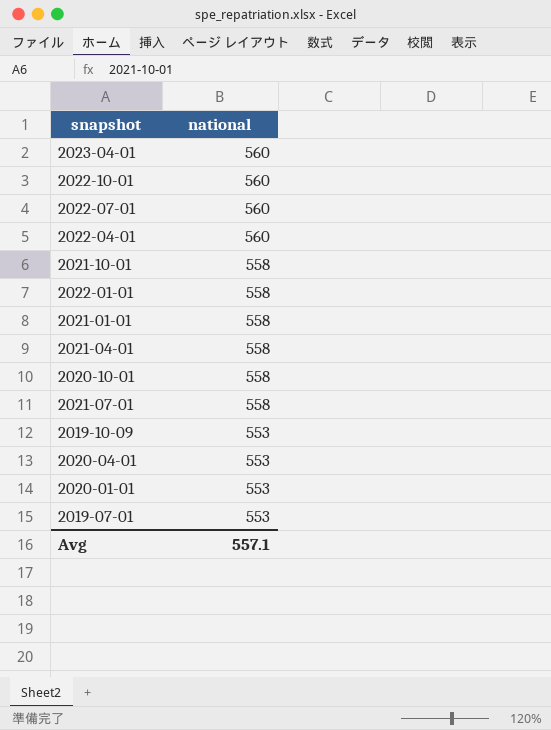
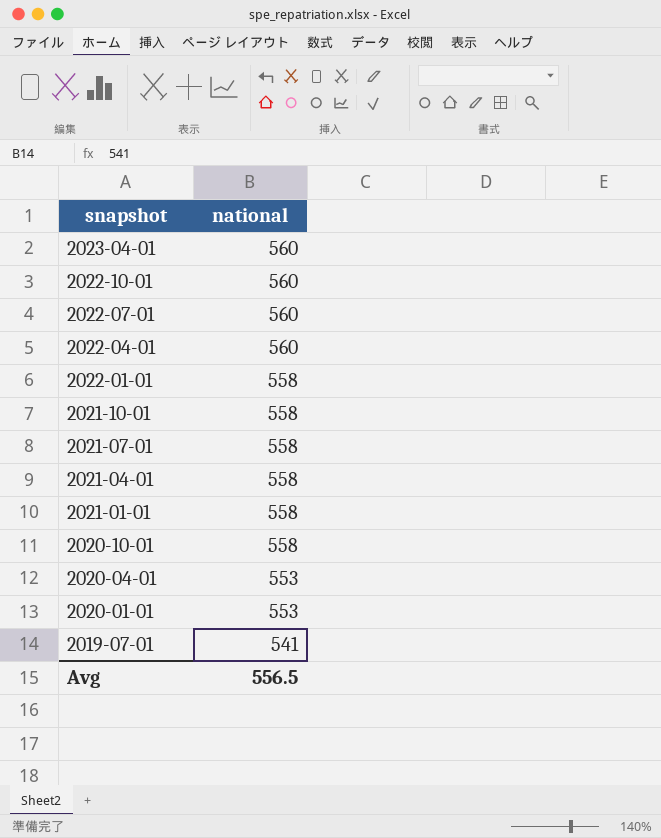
row order: national descending -> snapshot descending
row 2019-10-09: 553 -> none
2019-07-01 | national: 553 -> 541
Avg | national: 557.1 -> 556.5

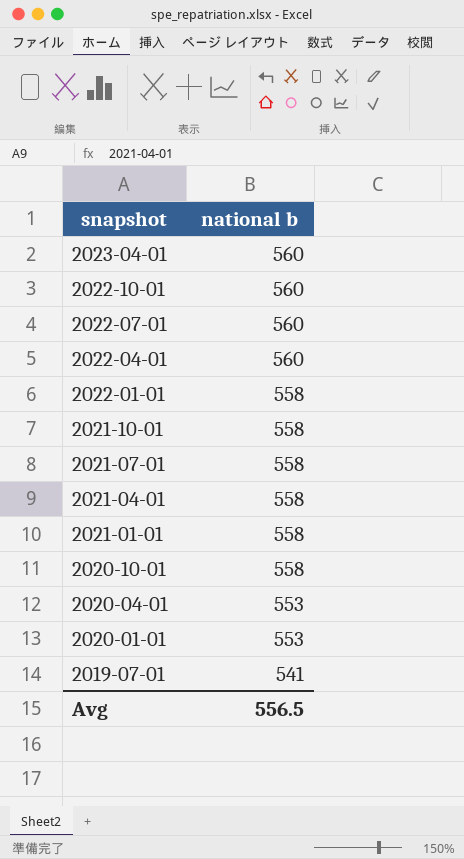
column name: national -> national b

